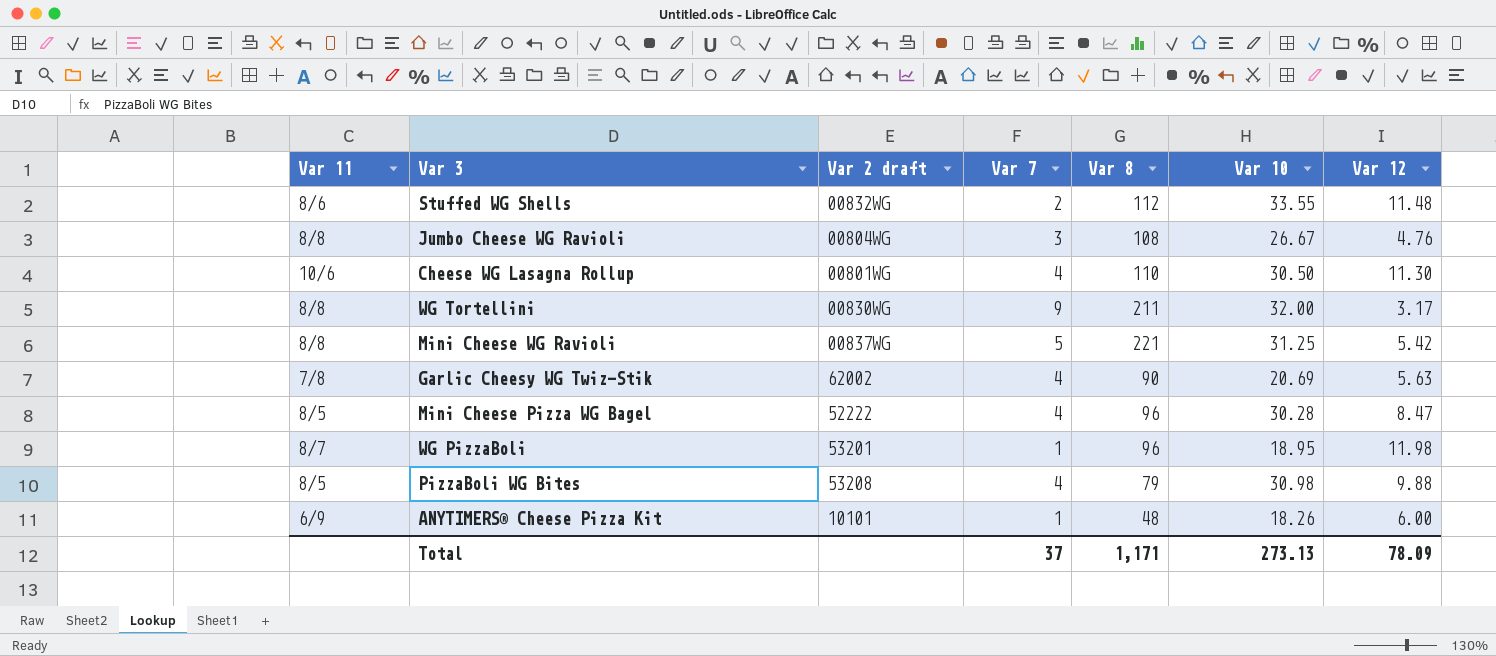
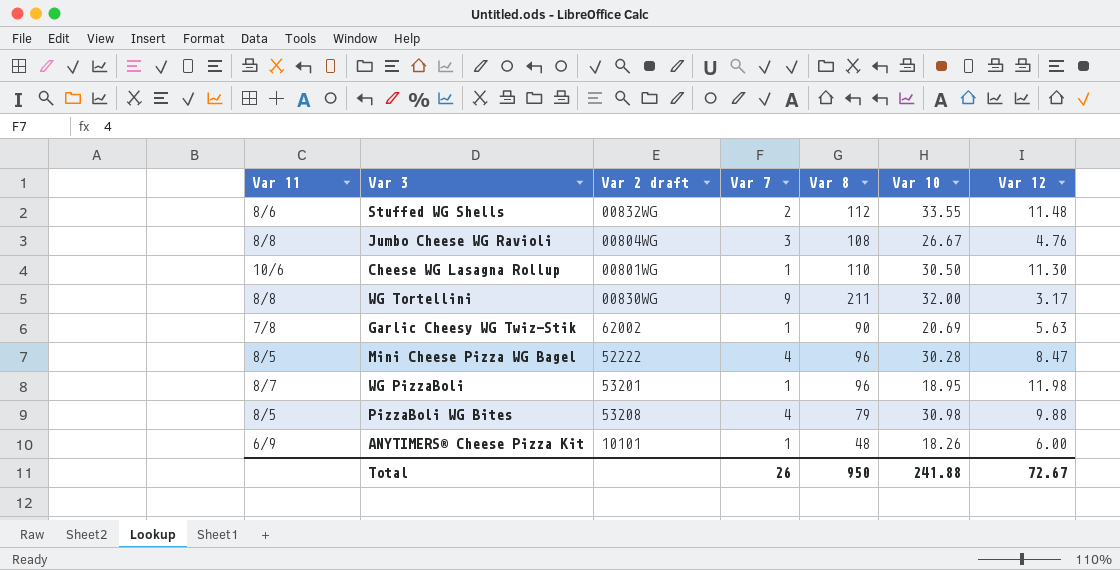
row Mini Cheese WG Ravioli: 8/8 | 00837WG | 5 | 221 | 31.25 | 5.42 -> none
Cheese WG Lasagna Rollup | Var 7: 4 -> 1
Garlic Cheesy WG Twiz-Stik | Var 7: 4 -> 1
Total | Var 7: 37 -> 26
Total | Var 8: 1,171 -> 950
Total | Var 10: 273.13 -> 241.88
Total | Var 12: 78.09 -> 72.67

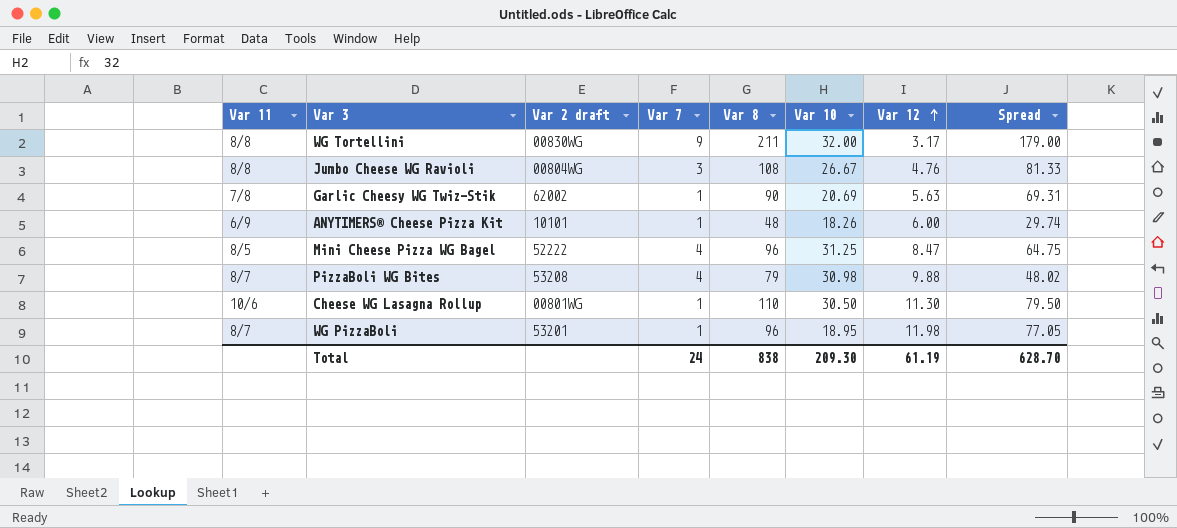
row order: none -> Var 12 ascending
column Spread | formula: none -> [Var 8] - [Var 10]
row Stuffed WG Shells: 8/6 | 00832WG | 2 | 112 | 33.55 | 11.48 -> none
Mini Cheese Pizza WG Bagel | Var 10: 30.28 -> 31.25
PizzaBoli WG Bites | Var 11: 8/5 -> 8/7
Total | Var 7: 26 -> 24
Total | Var 8: 950 -> 838
Total | Var 10: 241.88 -> 209.30
Total | Var 12: 72.67 -> 61.19

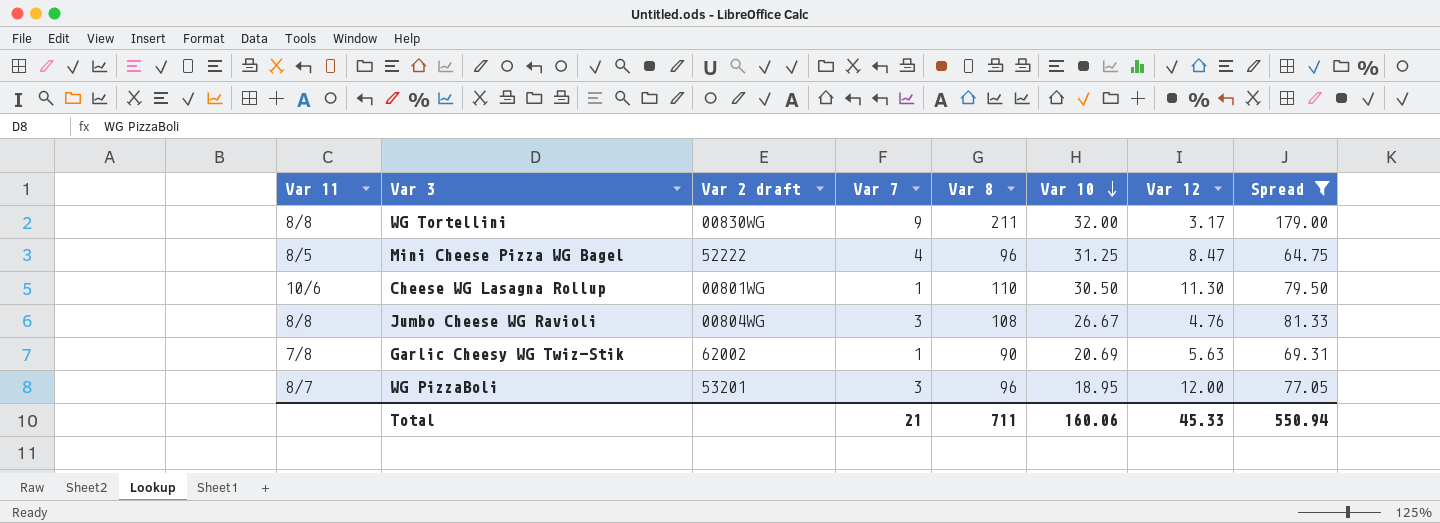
filter: none -> Spread >= 64.75
row order: Var 12 ascending -> Var 10 descending
WG PizzaBoli | Var 7: 1 -> 3
WG PizzaBoli | Var 12: 11.98 -> 12.00
Total | Var 7: 24 -> 21
Total | Var 8: 838 -> 711
Total | Var 10: 209.30 -> 160.06
Total | Var 12: 61.19 -> 45.33
Total | Spread: 628.70 -> 550.94

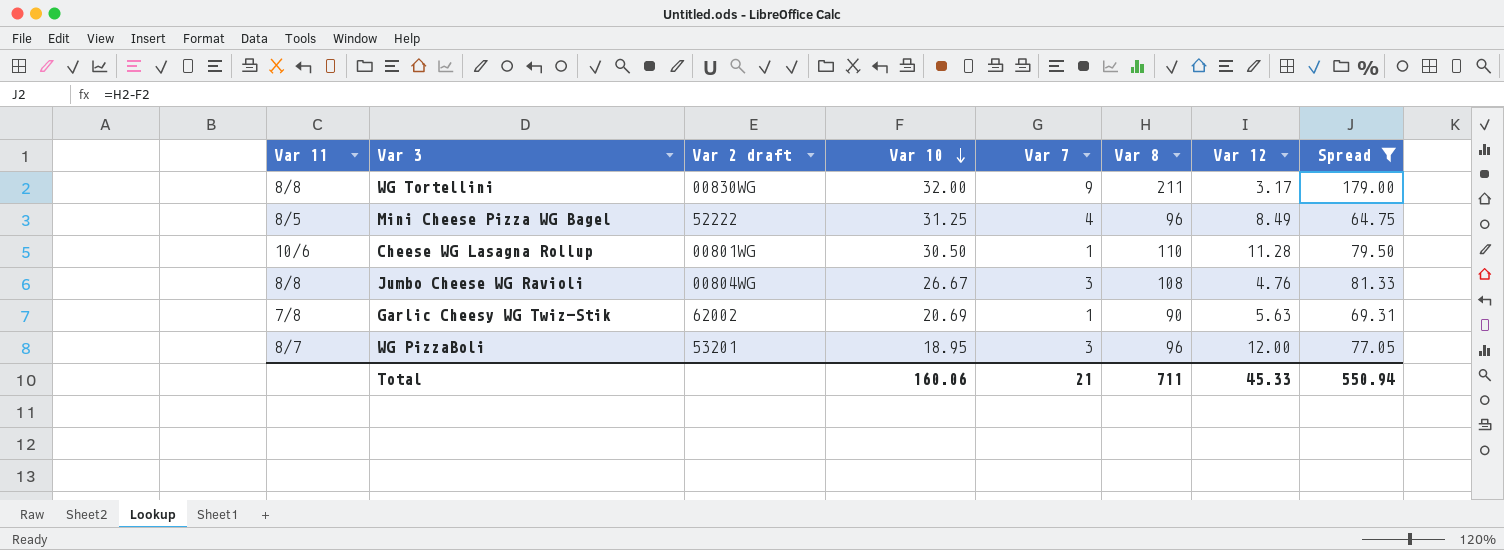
column Var 10 | position: 6 -> 4
Mini Cheese Pizza WG Bagel | Var 12: 8.47 -> 8.49
Cheese WG Lasagna Rollup | Var 12: 11.30 -> 11.28

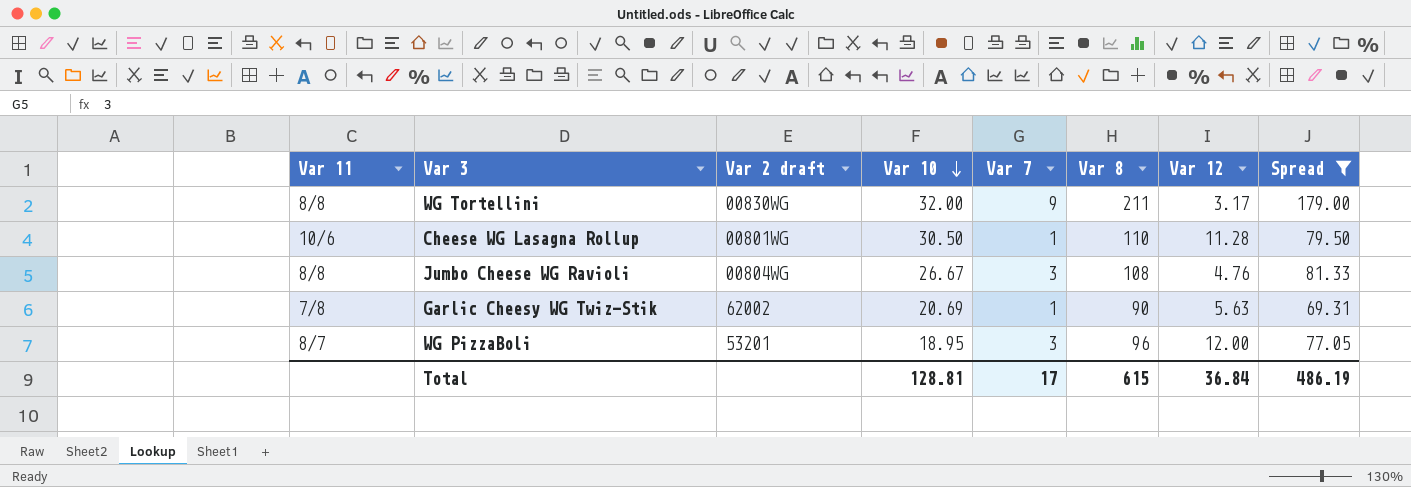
row Mini Cheese Pizza WG Bagel: 8/5 | 52222 | 31.25 | 4 | 96 | 8.49 | 64.75 -> none
Total | Var 10: 160.06 -> 128.81
Total | Var 7: 21 -> 17
Total | Var 8: 711 -> 615
Total | Var 12: 45.33 -> 36.84
Total | Spread: 550.94 -> 486.19

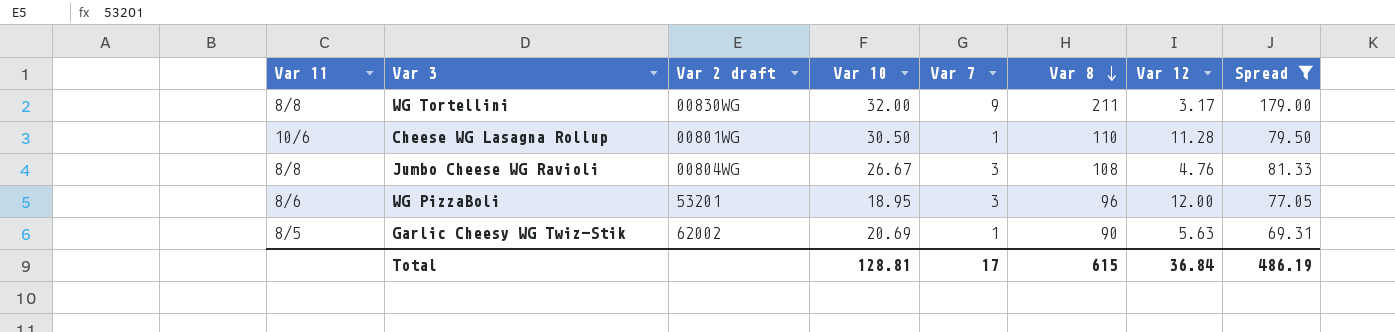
row order: Var 10 descending -> Var 8 descending
WG PizzaBoli | Var 11: 8/7 -> 8/6
Garlic Cheesy WG Twiz-Stik | Var 11: 7/8 -> 8/5

